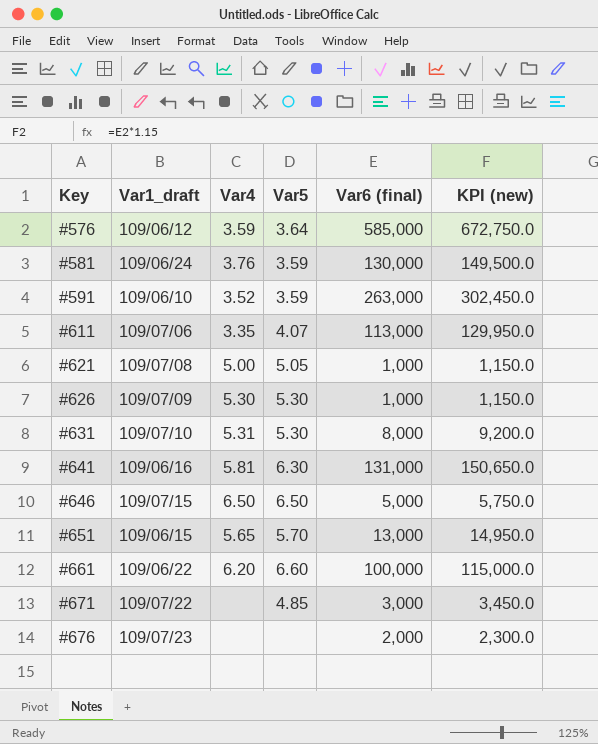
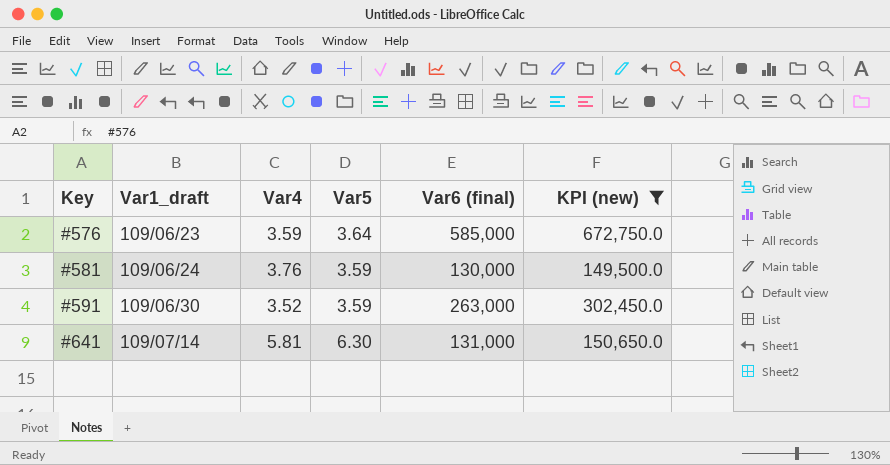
filter: none -> KPI (new) >= 149,500.0
#576 | Var1_draft: 109/06/12 -> 109/06/23
#591 | Var1_draft: 109/06/10 -> 109/06/30
#641 | Var1_draft: 109/06/16 -> 109/07/14

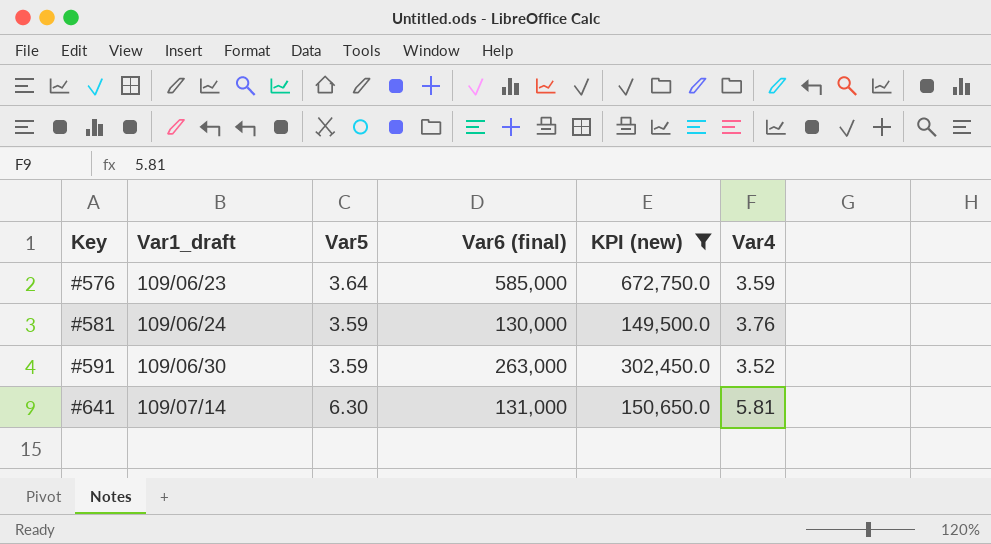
column Var4 | position: 3 -> 6

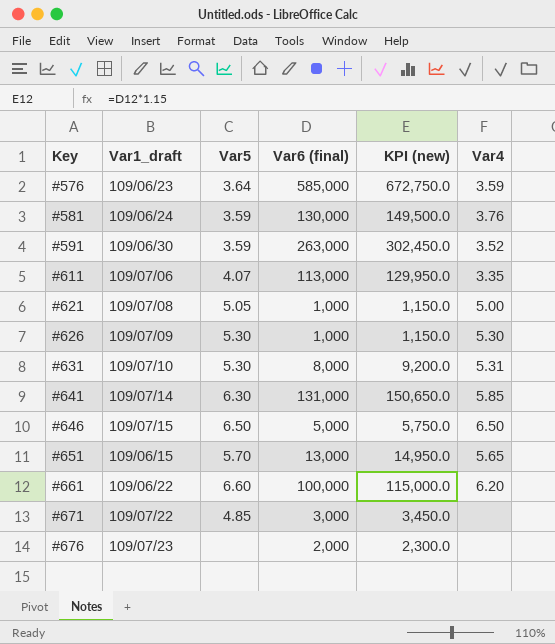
filter: KPI (new) >= 149,500.0 -> none
#641 | Var4: 5.81 -> 5.85

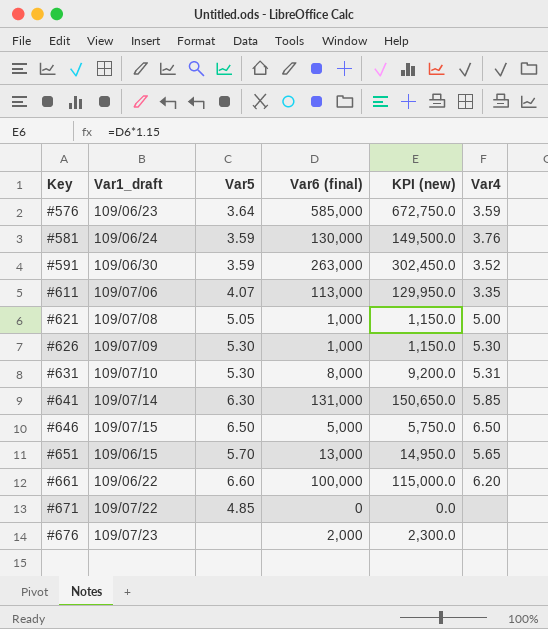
#671 | Var6 (final): 3,000 -> 0
#671 | KPI (new): 3,450.0 -> 0.0

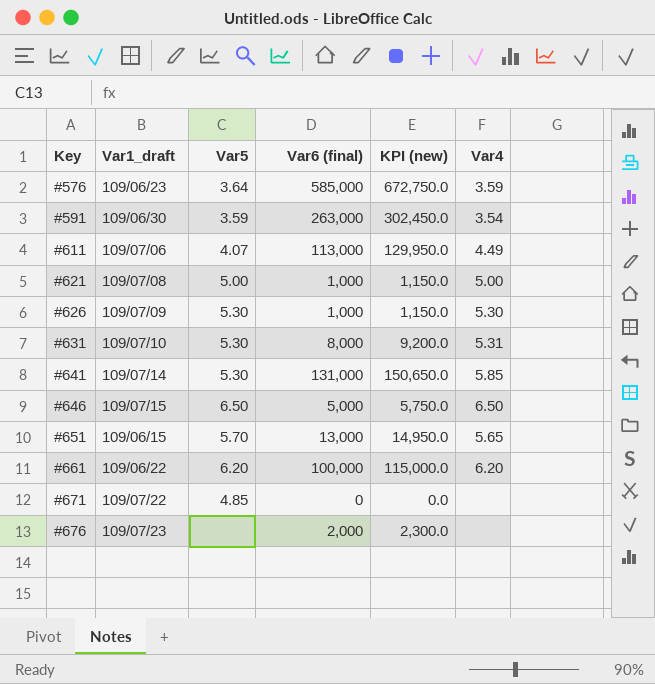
row #581: 109/06/24 | 3.59 | 130,000 | 149,500.0 | 3.76 -> none
#591 | Var4: 3.52 -> 3.54
#611 | Var4: 3.35 -> 4.49
#621 | Var5: 5.05 -> 5.00
#641 | Var5: 6.30 -> 5.30
#661 | Var5: 6.60 -> 6.20

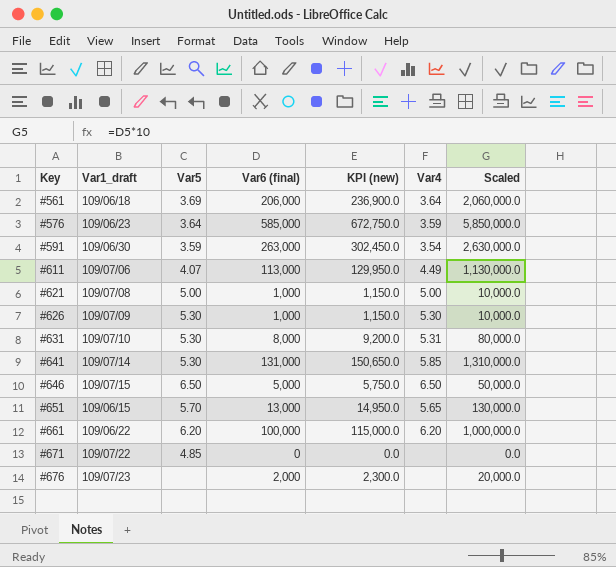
column Scaled | formula: none -> [Var6 (final)] * 10
row #561: none -> 109/06/18 | 3.69 | 206,000 | 236,900.0 | 3.64 | 2,060,000.0

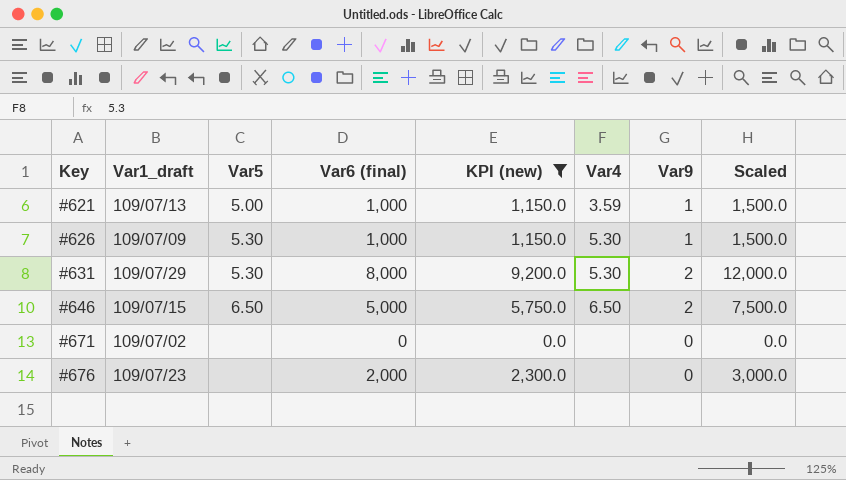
filter: none -> KPI (new) <= 9,200.0
column Var9 | position: none -> 7
column Scaled | formula: [Var6 (final)] * 10 -> [Var6 (final)] * 1.5
#621 | Var1_draft: 109/07/08 -> 109/07/13
#621 | Var4: 5.00 -> 3.59
#631 | Var1_draft: 109/07/10 -> 109/07/29
#631 | Var4: 5.31 -> 5.30
#671 | Var1_draft: 109/07/22 -> 109/07/02
#671 | Var5: 4.85 -> none

